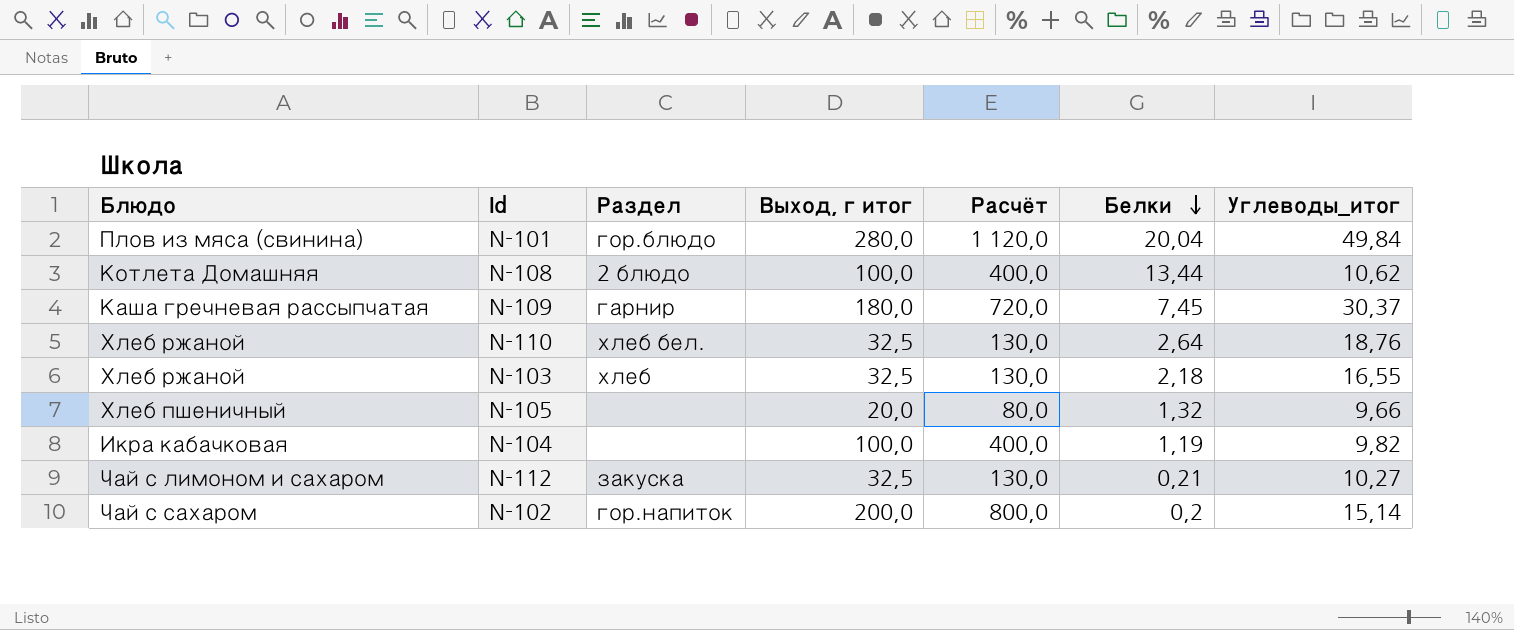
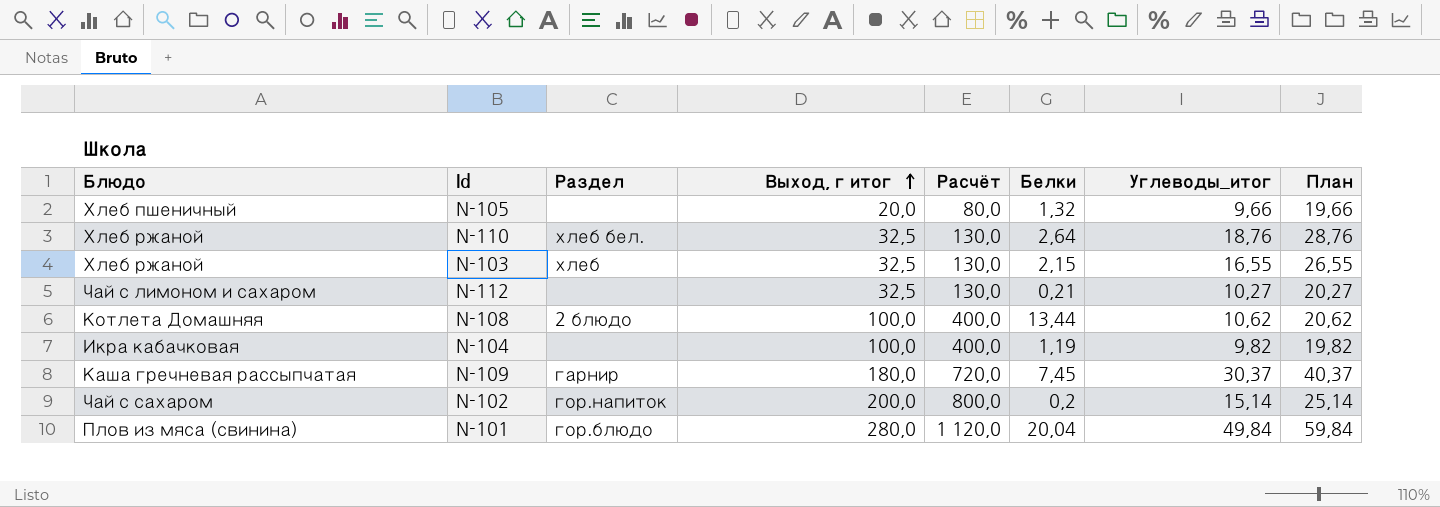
row order: Белки descending -> Выход, г итог ascending
column План | formula: none -> [Углеводы_итог] + 10
N-103 | Белки: 2,18 -> 2,15
N-112 | Раздел: закуска -> none

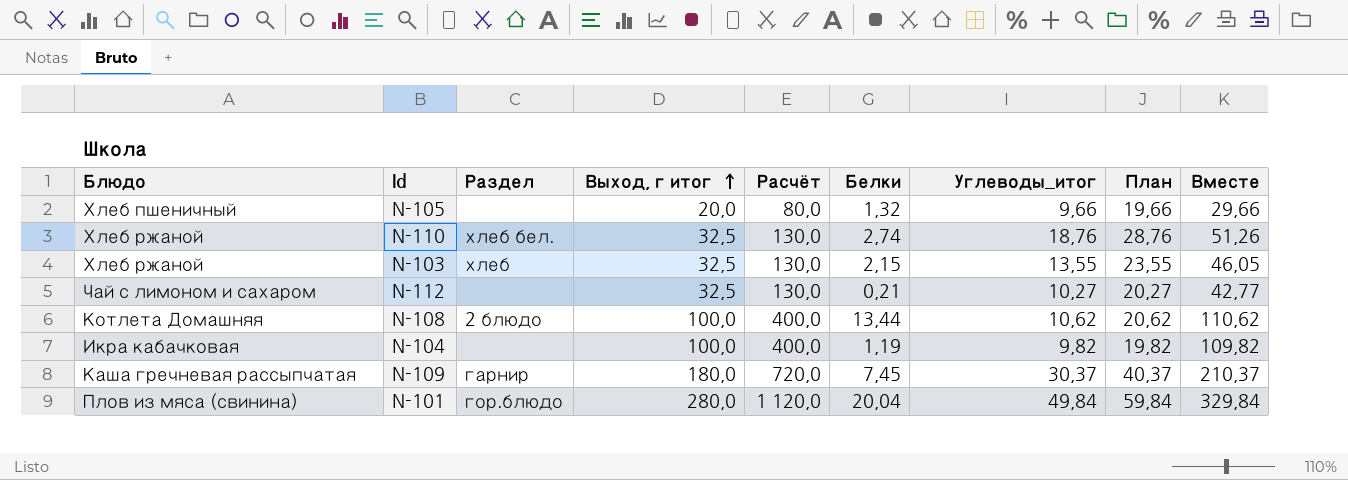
column Вместе | formula: none -> [Выход, г итог] + [Углеводы_итог]
row N-102: Чай с сахаром | гор.напиток | 200,0 | 800,0 | 0,2 | 15,14 | 25,14 -> none
N-110 | Белки: 2,64 -> 2,74
N-103 | Углеводы_итог: 16,55 -> 13,55
N-103 | План: 26,55 -> 23,55

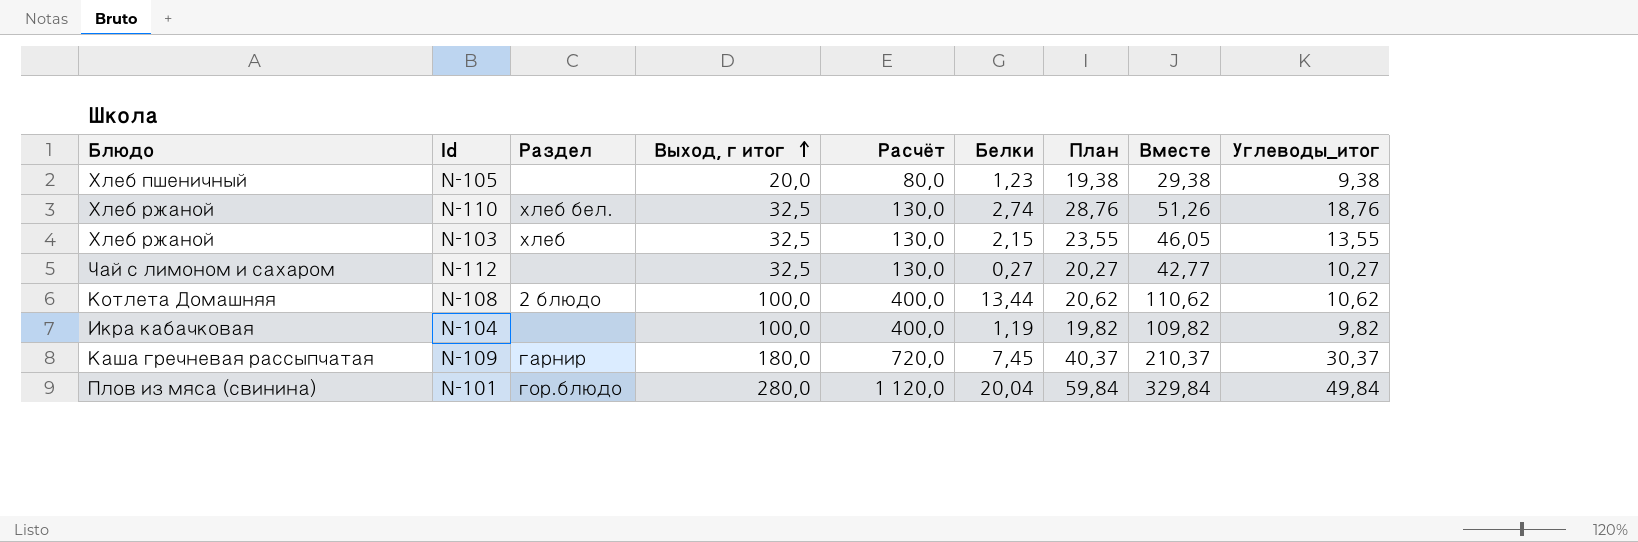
column Углеводы_итог | position: 7 -> 9
N-105 | Белки: 1,32 -> 1,23
N-105 | План: 19,66 -> 19,38
N-105 | Вместе: 29,66 -> 29,38
N-105 | Углеводы_итог: 9,66 -> 9,38
N-112 | Белки: 0,21 -> 0,27

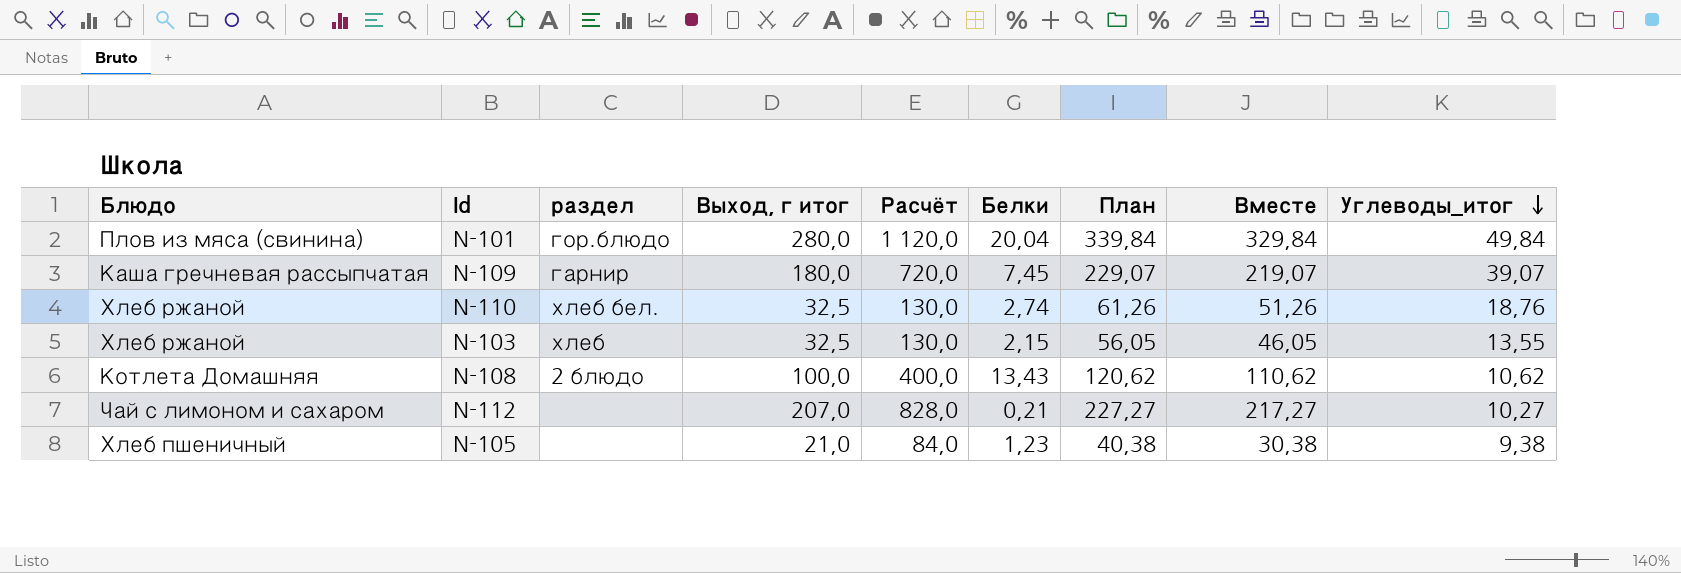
row order: Выход, г итог ascending -> Углеводы_итог descending
column name: Раздел -> раздел
column План | formula: [Углеводы_итог] + 10 -> [Вместе] + 10
row N-104: Икра кабачковая | none | 100,0 | 400,0 | 1,19 | 19,82 | 109,82 | 9,82 -> none
N-109 | Вместе: 210,37 -> 219,07
N-109 | Углеводы_итог: 30,37 -> 39,07
N-108 | Белки: 13,44 -> 13,43
N-112 | Выход, г итог: 32,5 -> 207,0
N-112 | Расчёт: 130,0 -> 828,0
N-112 | Белки: 0,27 -> 0,21
N-112 | Вместе: 42,77 -> 217,27
N-105 | Выход, г итог: 20,0 -> 21,0
N-105 | Расчёт: 80,0 -> 84,0
N-105 | Вместе: 29,38 -> 30,38

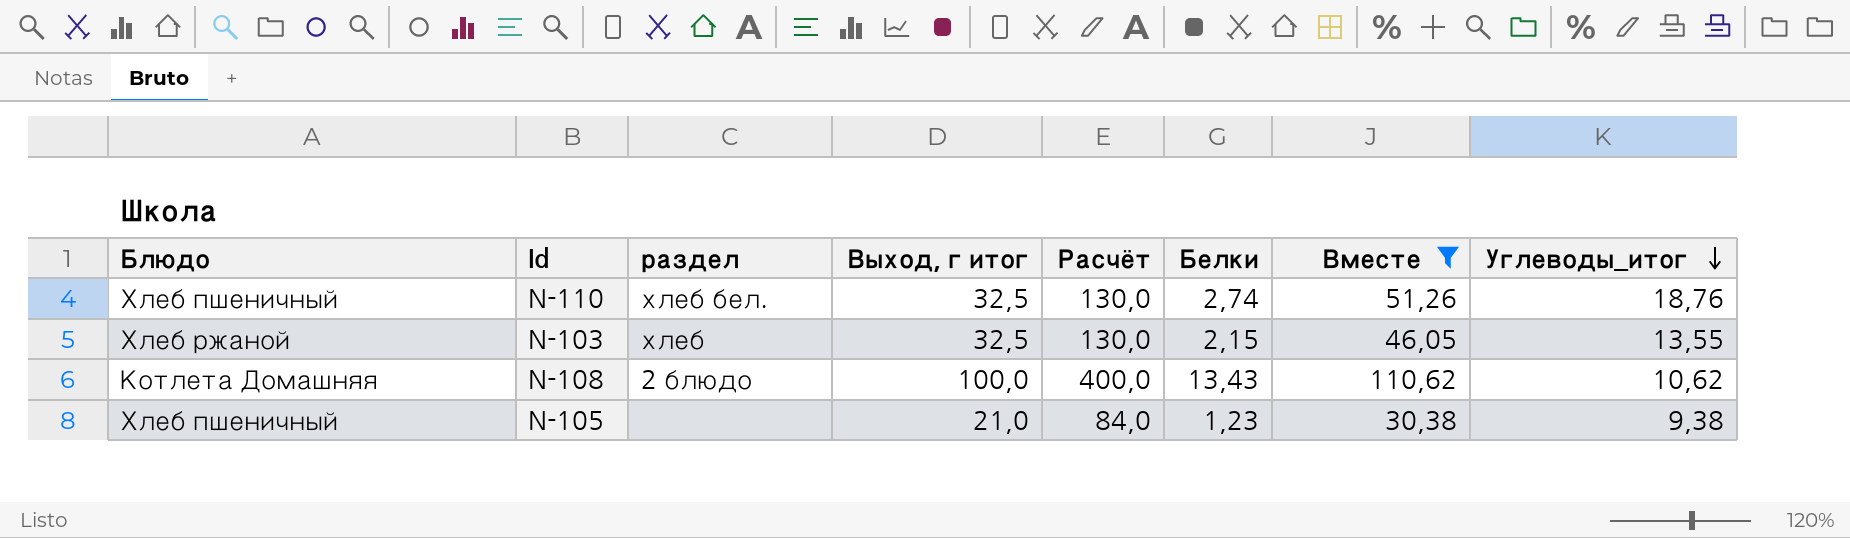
filter: none -> Вместе <= 110,62
column План | formula: [Вместе] + 10 -> none
N-110 | Блюдо: Хлеб ржаной -> Хлеб пшеничный

